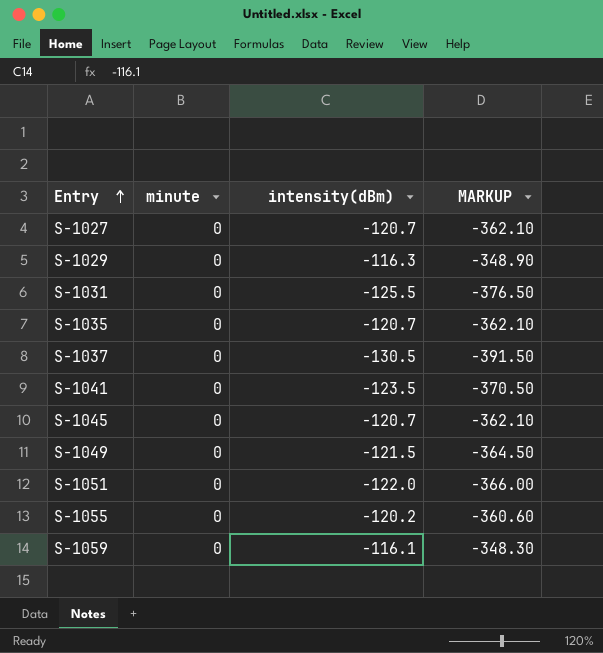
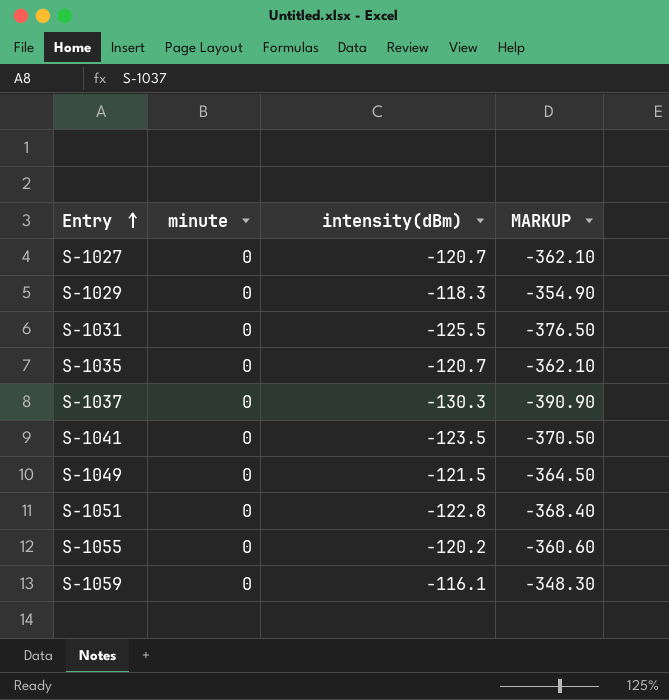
row S-1045: 0 | -120.7 | -362.10 -> none
S-1029 | intensity(dBm): -116.3 -> -118.3
S-1029 | MARKUP: -348.90 -> -354.90
S-1037 | intensity(dBm): -130.5 -> -130.3
S-1037 | MARKUP: -391.50 -> -390.90
S-1051 | intensity(dBm): -122.0 -> -122.8
S-1051 | MARKUP: -366.00 -> -368.40

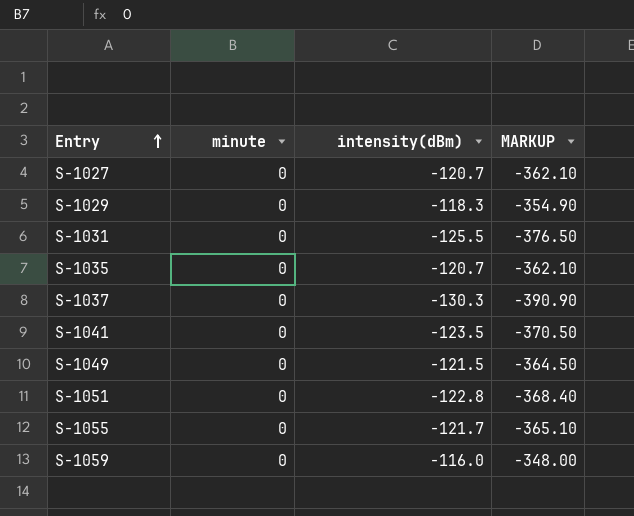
S-1055 | intensity(dBm): -120.2 -> -121.7
S-1055 | MARKUP: -360.60 -> -365.10
S-1059 | intensity(dBm): -116.1 -> -116.0
S-1059 | MARKUP: -348.30 -> -348.00

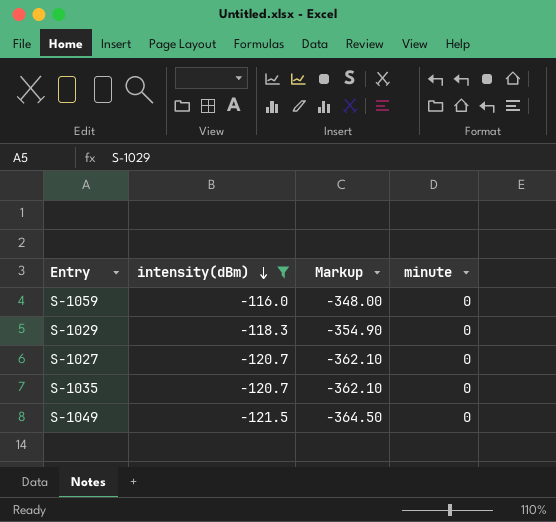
filter: none -> intensity(dBm) >= -121.5
row order: Entry ascending -> intensity(dBm) descending
column name: MARKUP -> Markup
column minute | position: 2 -> 4

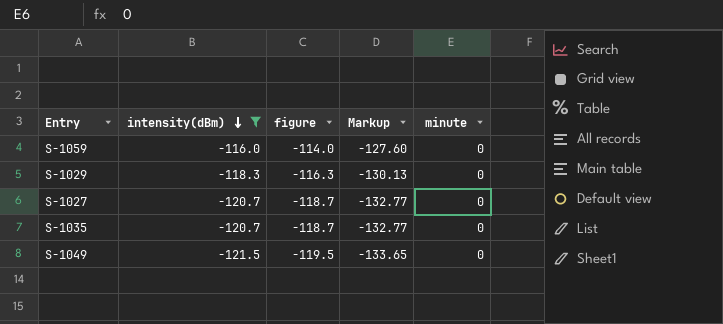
column figure | formula: none -> [intensity(dBm)] + 2
column Markup | formula: [intensity(dBm)] * 3 -> [intensity(dBm)] * 1.1

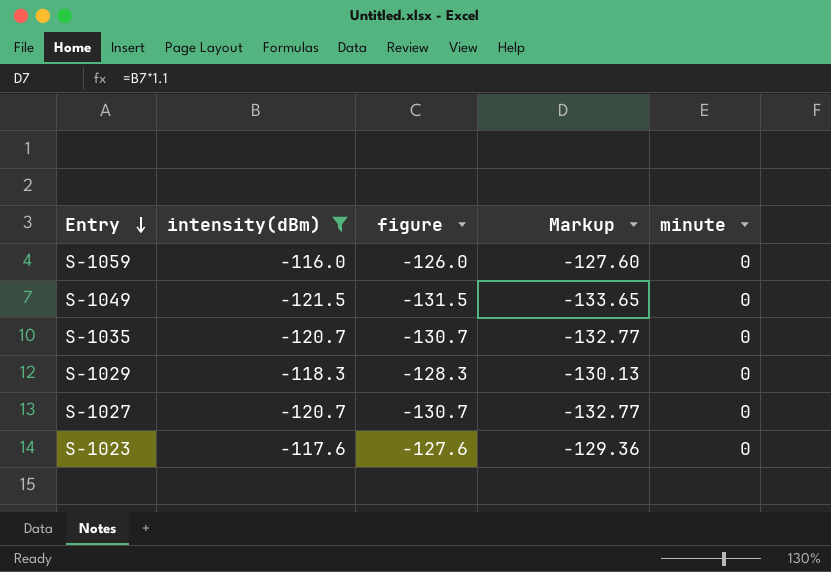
row order: intensity(dBm) descending -> Entry descending
column figure | formula: [intensity(dBm)] + 2 -> [intensity(dBm)] - 10
row S-1023: none -> -117.6 | -127.6 | -129.36 | 0

